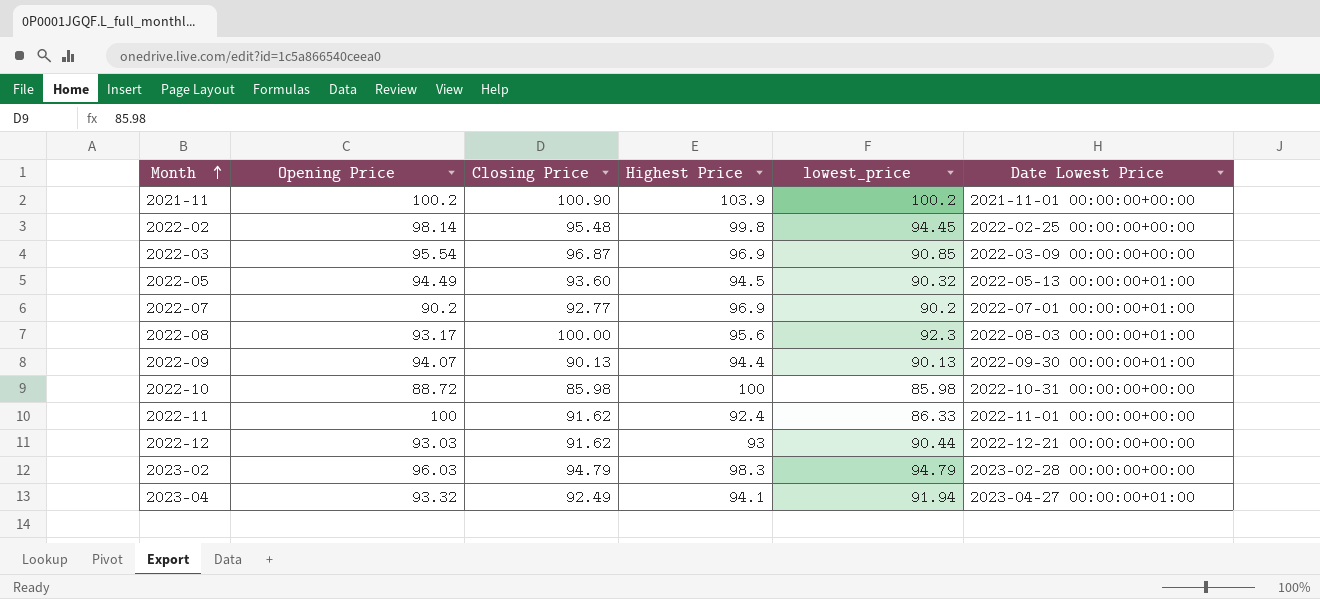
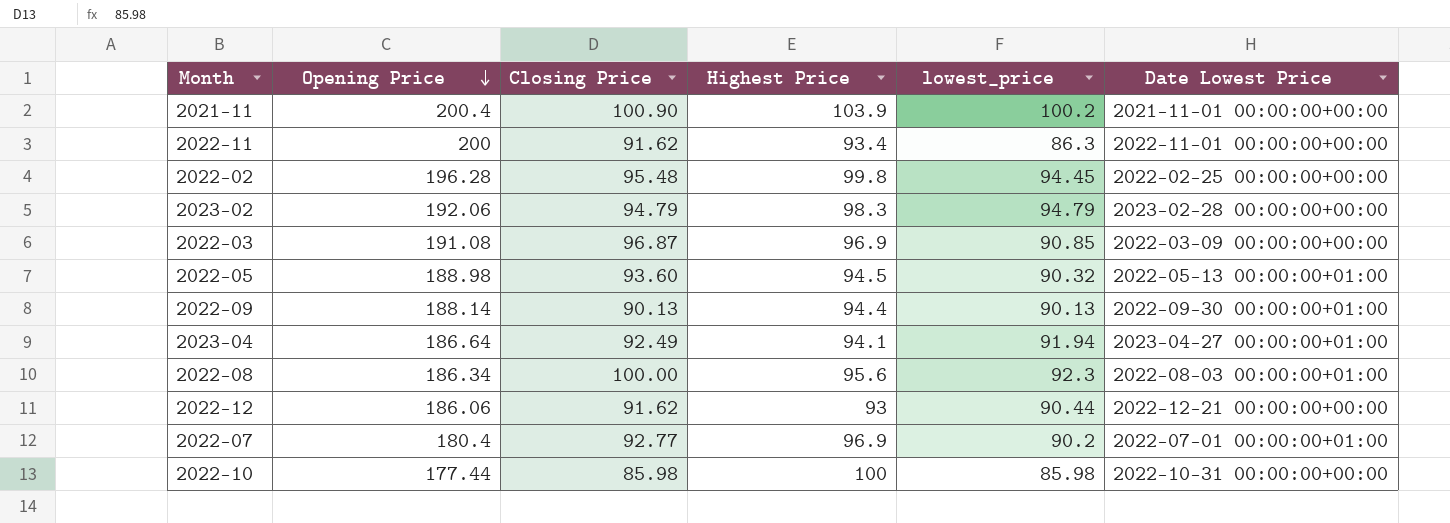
row order: Month ascending -> Opening Price descending
2021-11 | Opening Price: 100.2 -> 200.4
2022-11 | Opening Price: 100 -> 200
2022-11 | Highest Price: 92.4 -> 93.4
2022-11 | lowest_price: 86.33 -> 86.3
2022-02 | Opening Price: 98.14 -> 196.28
2023-02 | Opening Price: 96.03 -> 192.06
2022-03 | Opening Price: 95.54 -> 191.08
2022-05 | Opening Price: 94.49 -> 188.98
2022-09 | Opening Price: 94.07 -> 188.14
2023-04 | Opening Price: 93.32 -> 186.64
2022-08 | Opening Price: 93.17 -> 186.34
2022-12 | Opening Price: 93.03 -> 186.06
2022-07 | Opening Price: 90.2 -> 180.4
2022-10 | Opening Price: 88.72 -> 177.44

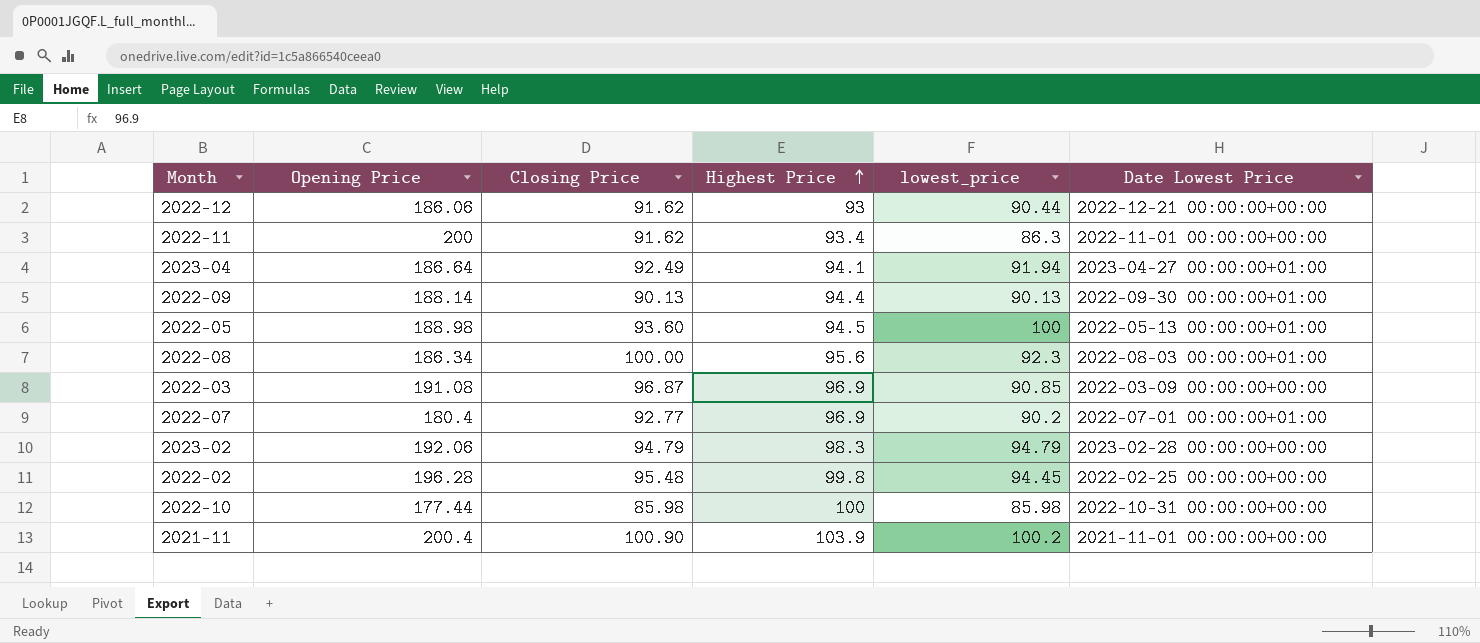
row order: Opening Price descending -> Highest Price ascending
2022-05 | lowest_price: 90.32 -> 100

